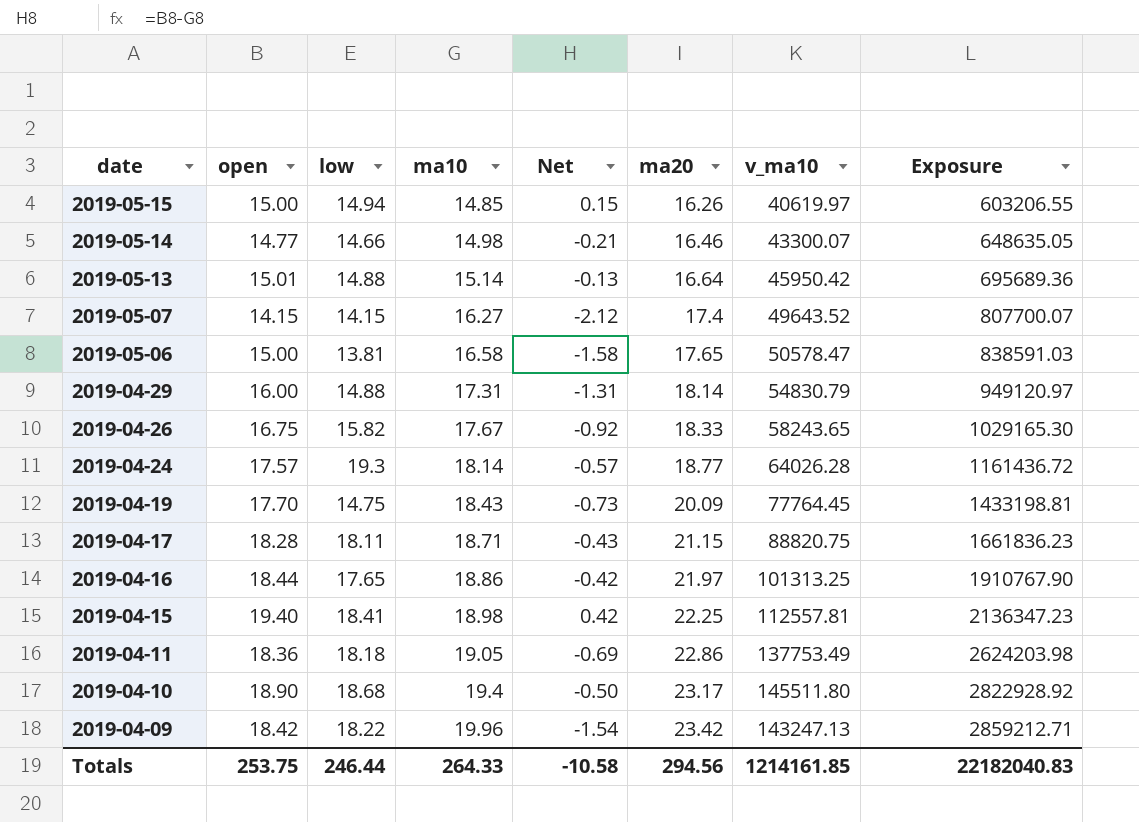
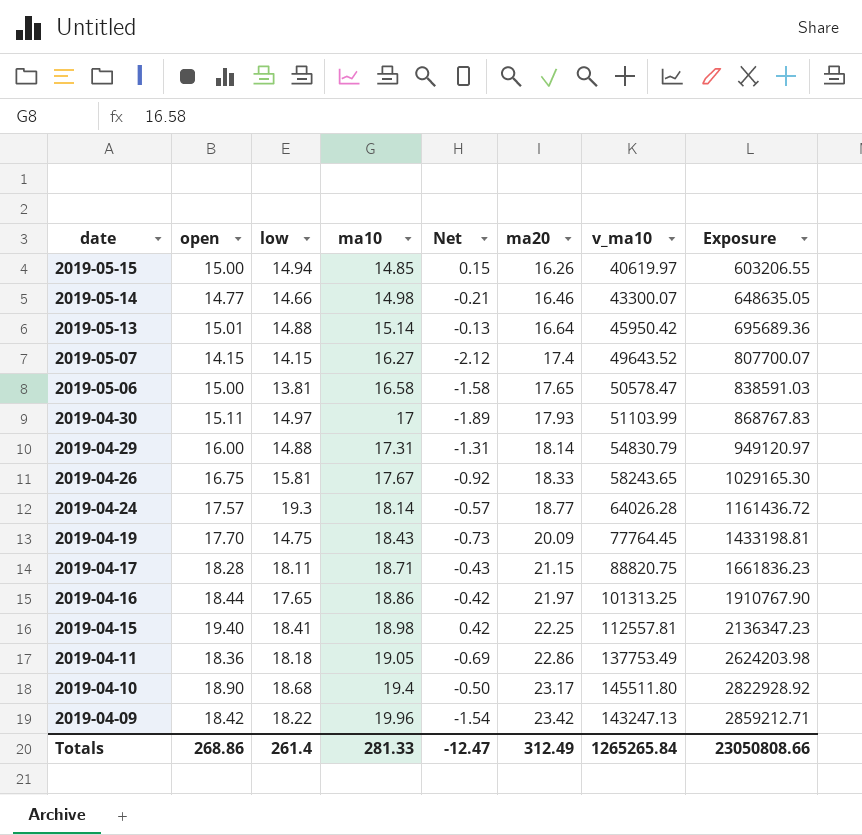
row 2019-04-30: none -> 15.11 | 14.97 | 17 | -1.89 | 17.93 | 51103.99 | 868767.83
2019-04-26 | low: 15.82 -> 15.81
Totals | open: 253.75 -> 268.86
Totals | low: 246.44 -> 261.4
Totals | ma10: 264.33 -> 281.33
Totals | Net: -10.58 -> -12.47
Totals | ma20: 294.56 -> 312.49
Totals | v_ma10: 1214161.85 -> 1265265.84
Totals | Exposure: 22182040.83 -> 23050808.66

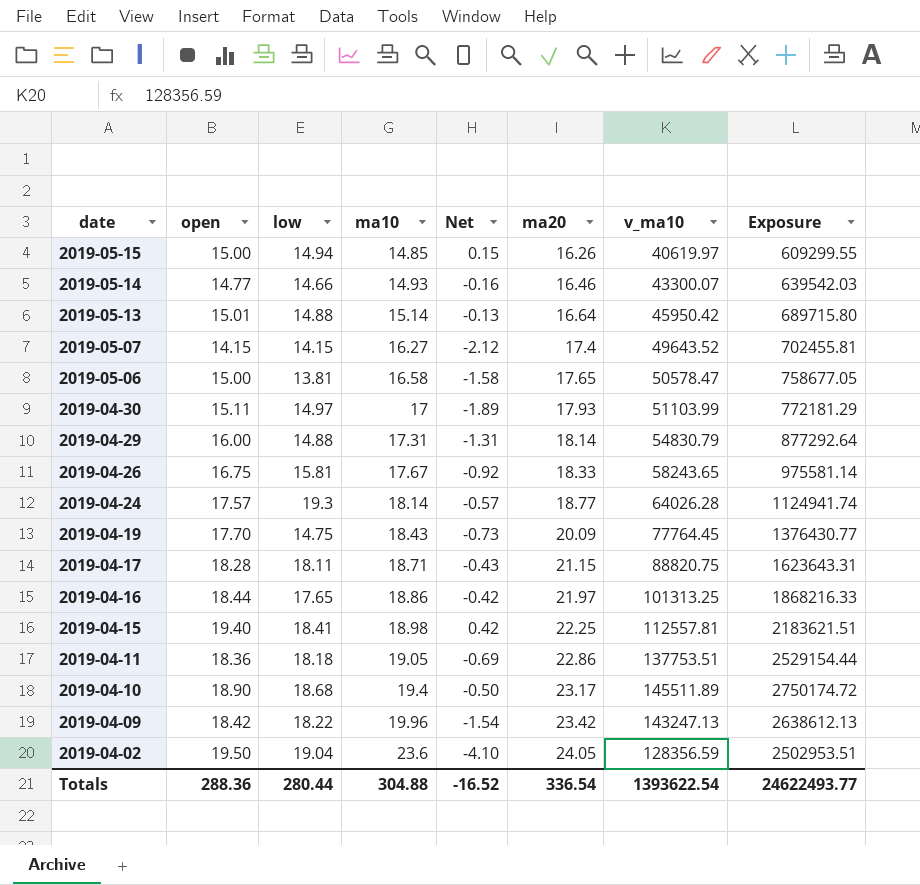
column Exposure | formula: [ma10] * [v_ma10] -> [open] * [v_ma10]
2019-05-14 | ma10: 14.98 -> 14.93
2019-05-14 | Net: -0.21 -> -0.16
2019-04-11 | v_ma10: 137753.49 -> 137753.51
2019-04-10 | v_ma10: 145511.80 -> 145511.89
row 2019-04-02: none -> 19.50 | 19.04 | 23.6 | -4.10 | 24.05 | 128356.59 | 2502953.51
Totals | open: 268.86 -> 288.36
Totals | low: 261.4 -> 280.44
Totals | ma10: 281.33 -> 304.88
Totals | Net: -12.47 -> -16.52
Totals | ma20: 312.49 -> 336.54
Totals | v_ma10: 1265265.84 -> 1393622.54
Totals | Exposure: 23050808.66 -> 24622493.77

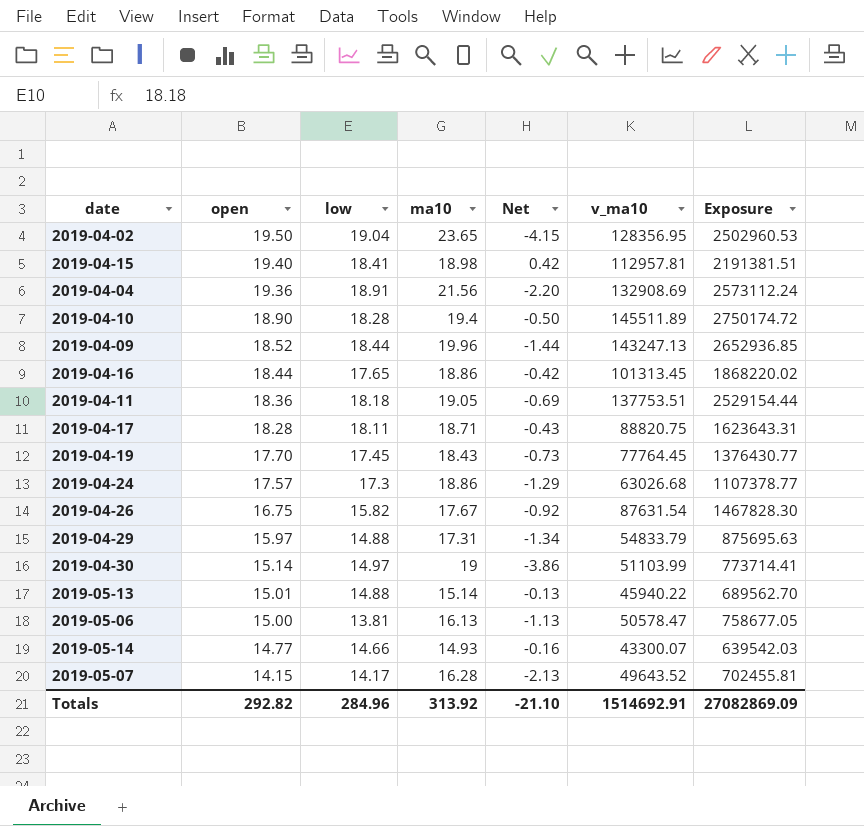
row order: date descending -> open descending
column ma20 | position: 6 -> none
row 2019-05-15: 15.00 | 14.94 | 14.85 | 0.15 | 16.26 | 40619.97 | 609299.55 -> none
2019-04-02 | ma10: 23.6 -> 23.65
2019-04-02 | Net: -4.10 -> -4.15
2019-04-02 | v_ma10: 128356.59 -> 128356.95
2019-04-02 | Exposure: 2502953.51 -> 2502960.53
2019-04-15 | v_ma10: 112557.81 -> 112957.81
2019-04-15 | Exposure: 2183621.51 -> 2191381.51
row 2019-04-04: none -> 19.36 | 18.91 | 21.56 | -2.20 | 132908.69 | 2573112.24
2019-04-10 | low: 18.68 -> 18.28
2019-04-09 | open: 18.42 -> 18.52
2019-04-09 | low: 18.22 -> 18.44
2019-04-09 | Net: -1.54 -> -1.44
2019-04-09 | Exposure: 2638612.13 -> 2652936.85
2019-04-16 | v_ma10: 101313.25 -> 101313.45
2019-04-16 | Exposure: 1868216.33 -> 1868220.02
2019-04-19 | low: 14.75 -> 17.45
2019-04-24 | low: 19.3 -> 17.3
2019-04-24 | ma10: 18.14 -> 18.86
2019-04-24 | Net: -0.57 -> -1.29
2019-04-24 | v_ma10: 64026.28 -> 63026.68
2019-04-24 | Exposure: 1124941.74 -> 1107378.77
2019-04-26 | low: 15.81 -> 15.82
2019-04-26 | v_ma10: 58243.65 -> 87631.54
2019-04-26 | Exposure: 975581.14 -> 1467828.30
2019-04-29 | open: 16.00 -> 15.97
2019-04-29 | Net: -1.31 -> -1.34
2019-04-29 | v_ma10: 54830.79 -> 54833.79
2019-04-29 | Exposure: 877292.64 -> 875695.63
2019-04-30 | open: 15.11 -> 15.14
2019-04-30 | ma10: 17 -> 19
2019-04-30 | Net: -1.89 -> -3.86
2019-04-30 | Exposure: 772181.29 -> 773714.41
2019-05-13 | v_ma10: 45950.42 -> 45940.22
2019-05-13 | Exposure: 689715.80 -> 689562.70
2019-05-06 | ma10: 16.58 -> 16.13
2019-05-06 | Net: -1.58 -> -1.13
2019-05-07 | low: 14.15 -> 14.17
2019-05-07 | ma10: 16.27 -> 16.28
2019-05-07 | Net: -2.12 -> -2.13
Totals | open: 288.36 -> 292.82
Totals | low: 280.44 -> 284.96
Totals | ma10: 304.88 -> 313.92
Totals | Net: -16.52 -> -21.10
Totals | v_ma10: 1393622.54 -> 1514692.91
Totals | Exposure: 24622493.77 -> 27082869.09

